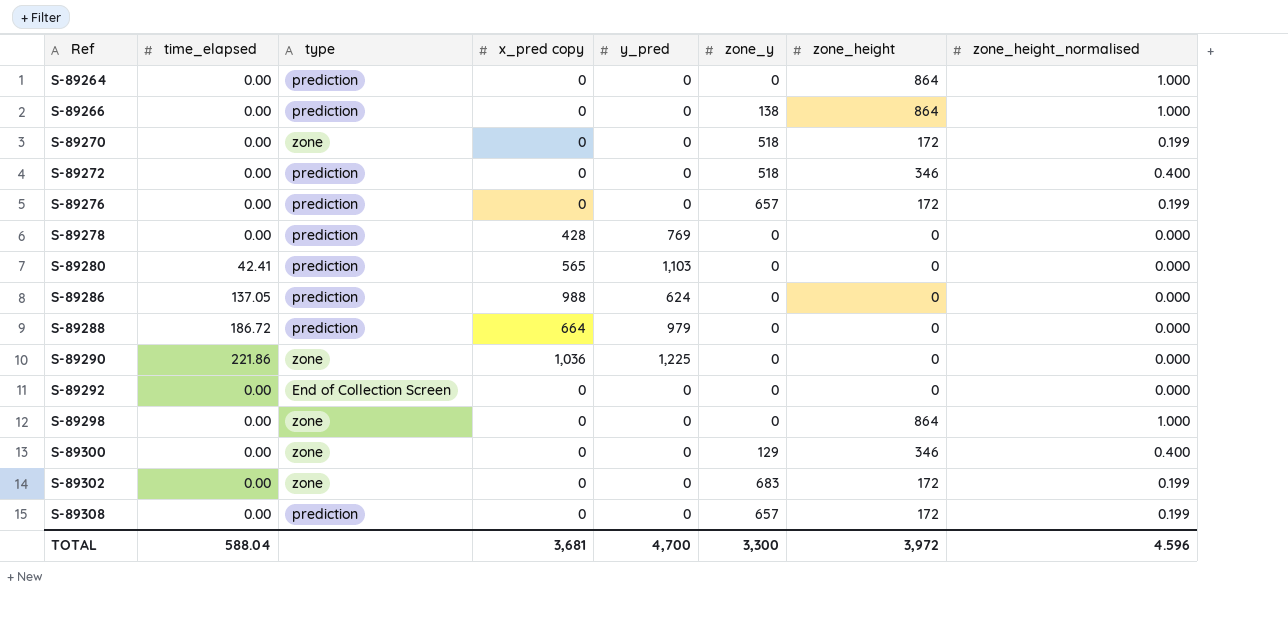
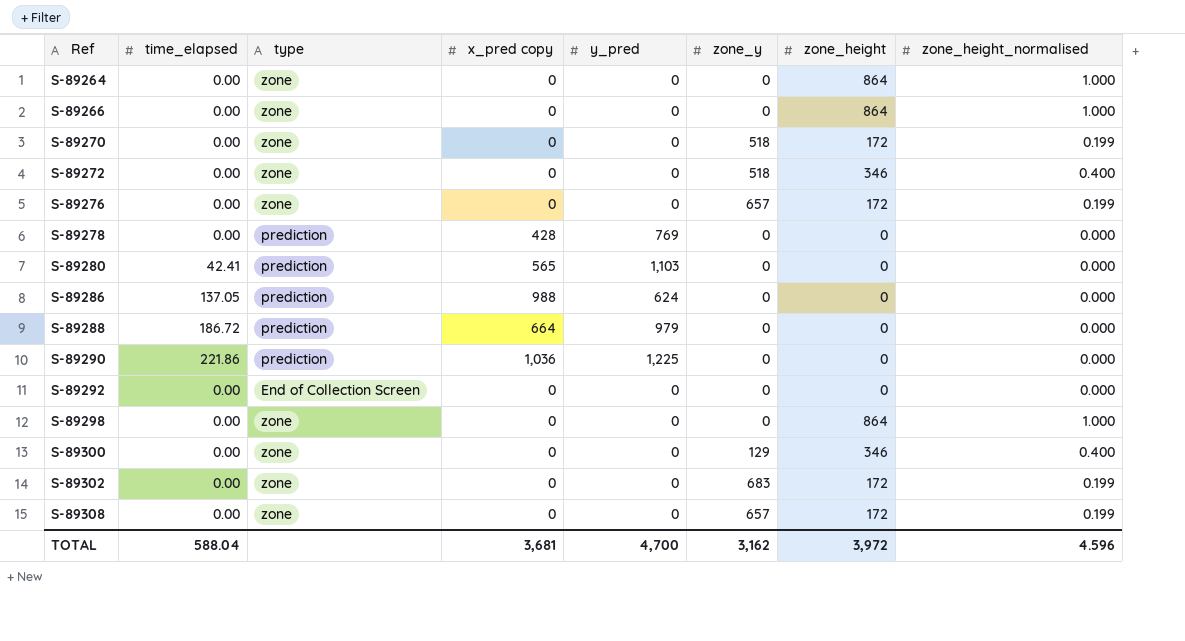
S-89264 | type: prediction -> zone
S-89266 | type: prediction -> zone
S-89266 | zone_y: 138 -> 0
S-89272 | type: prediction -> zone
S-89276 | type: prediction -> zone
S-89290 | type: zone -> prediction
S-89308 | type: prediction -> zone
TOTAL | zone_y: 3,300 -> 3,162

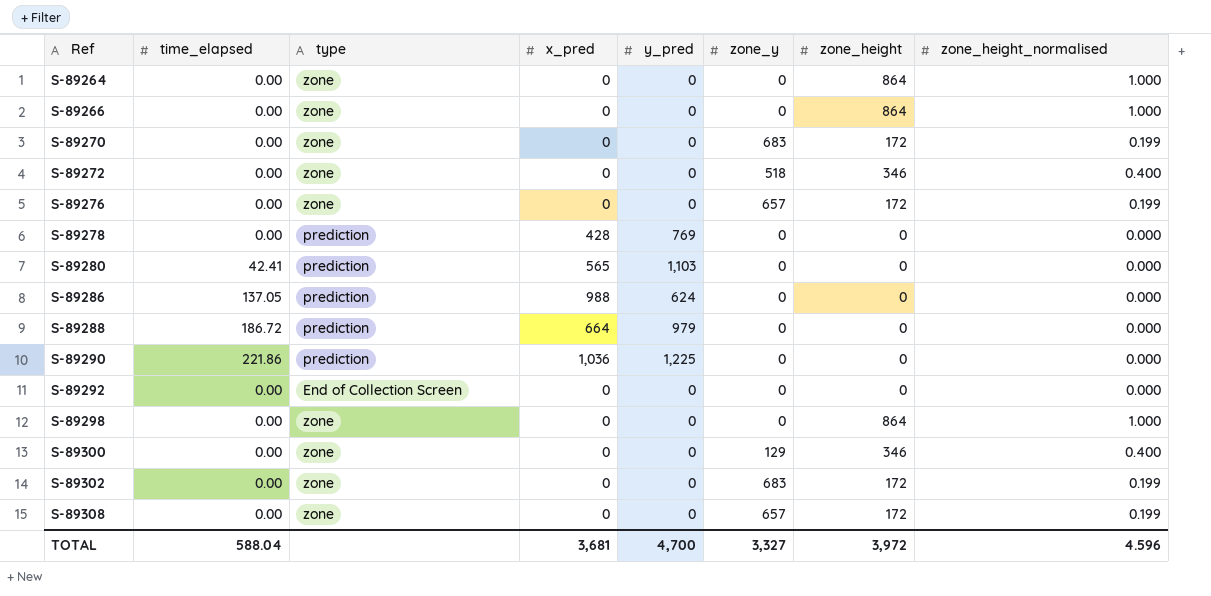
column name: x_pred copy -> x_pred
S-89270 | zone_y: 518 -> 683
TOTAL | zone_y: 3,162 -> 3,327

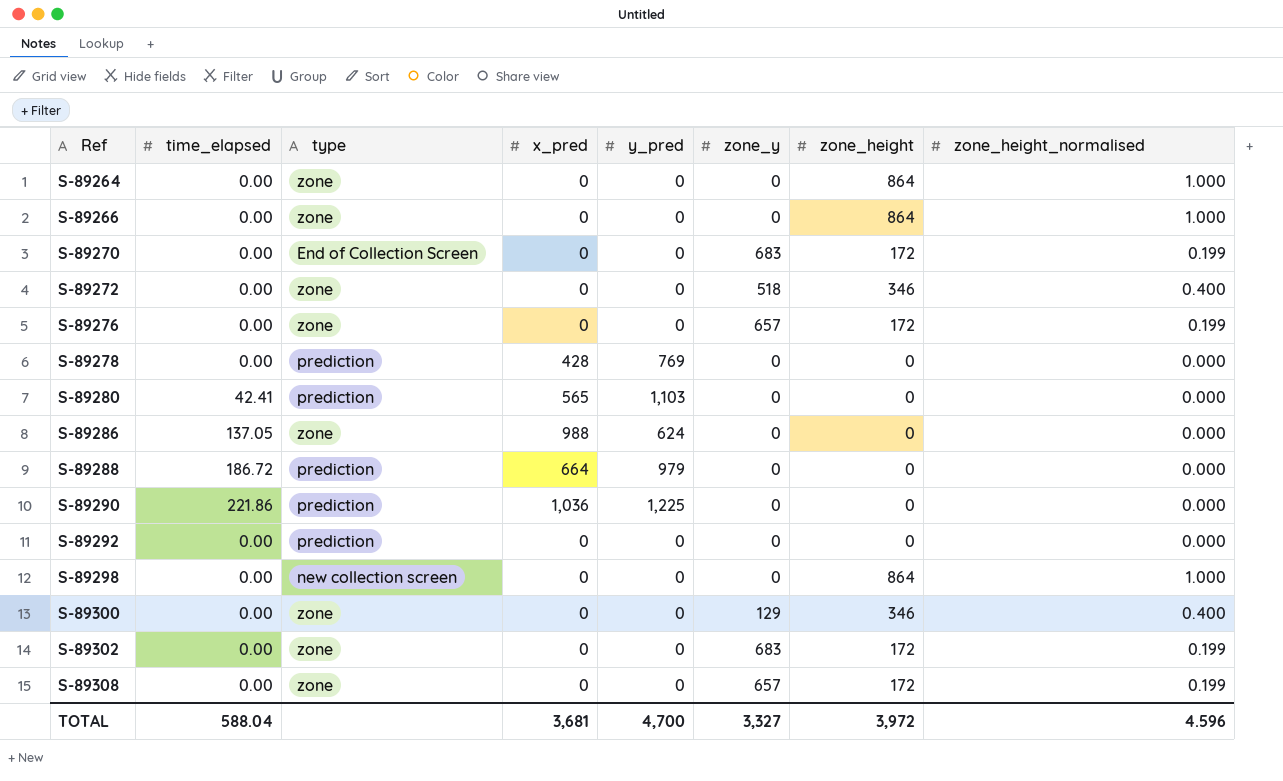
S-89270 | type: zone -> End of Collection Screen
S-89286 | type: prediction -> zone
S-89292 | type: End of Collection Screen -> prediction
S-89298 | type: zone -> new collection screen

